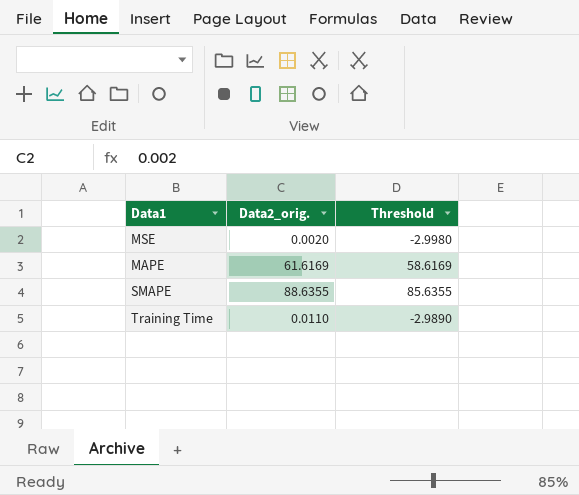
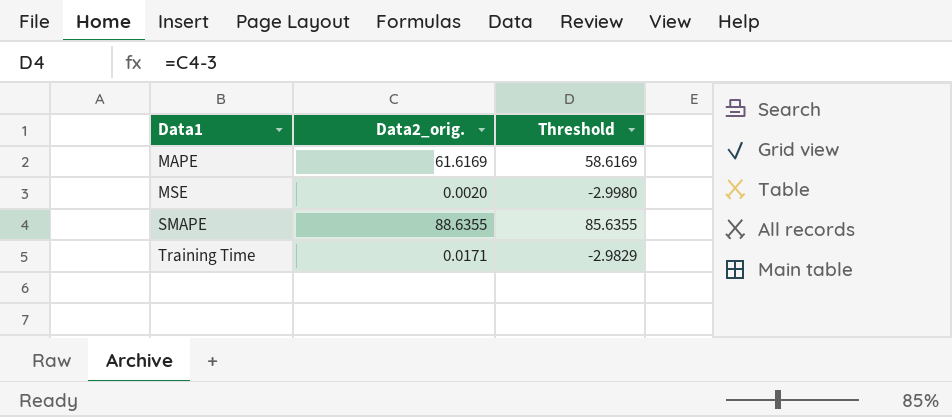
row order: none -> Data1 ascending
Training Time | Data2_orig.: 0.0110 -> 0.0171
Training Time | Threshold: -2.9890 -> -2.9829

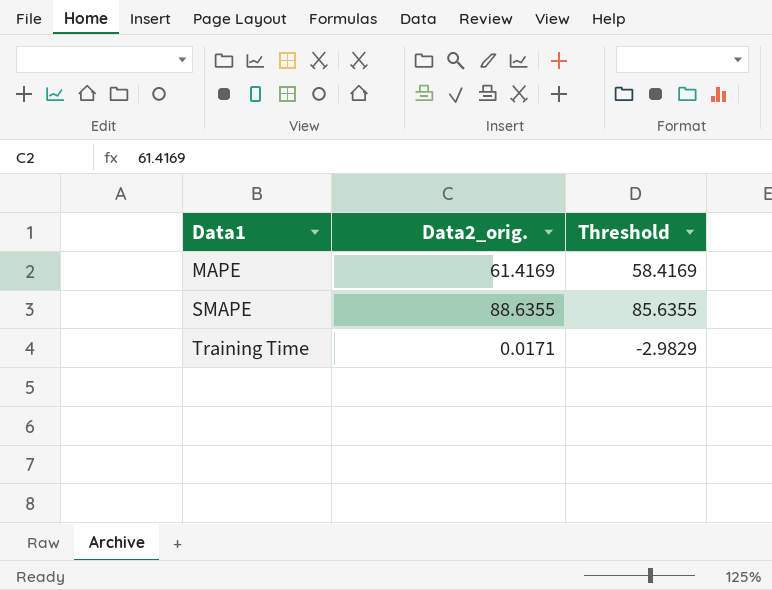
row MSE: 0.0020 | -2.9980 -> none
MAPE | Data2_orig.: 61.6169 -> 61.4169
MAPE | Threshold: 58.6169 -> 58.4169

